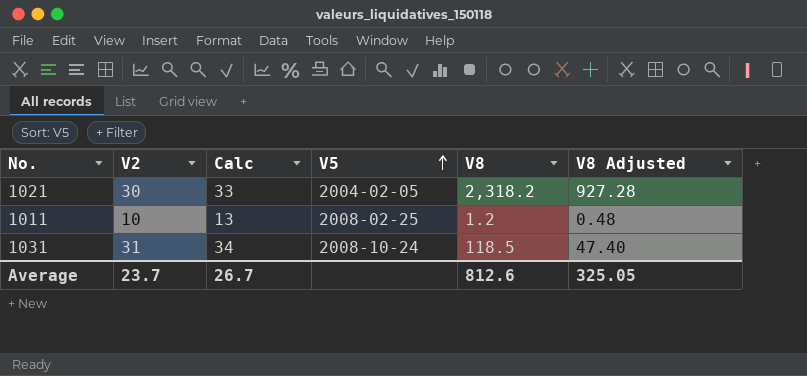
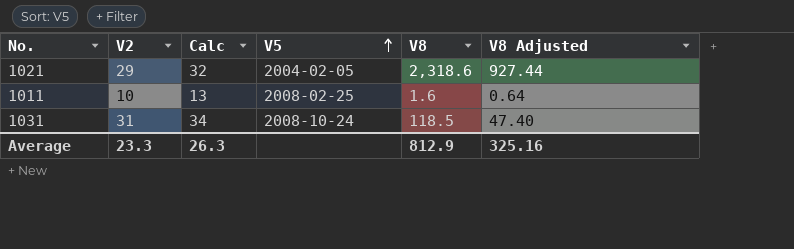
1021 | V2: 30 -> 29
1021 | Calc: 33 -> 32
1021 | V8: 2,318.2 -> 2,318.6
1021 | V8 Adjusted: 927.28 -> 927.44
1011 | V8: 1.2 -> 1.6
1011 | V8 Adjusted: 0.48 -> 0.64
Average | V2: 23.7 -> 23.3
Average | Calc: 26.7 -> 26.3
Average | V8: 812.6 -> 812.9
Average | V8 Adjusted: 325.05 -> 325.16

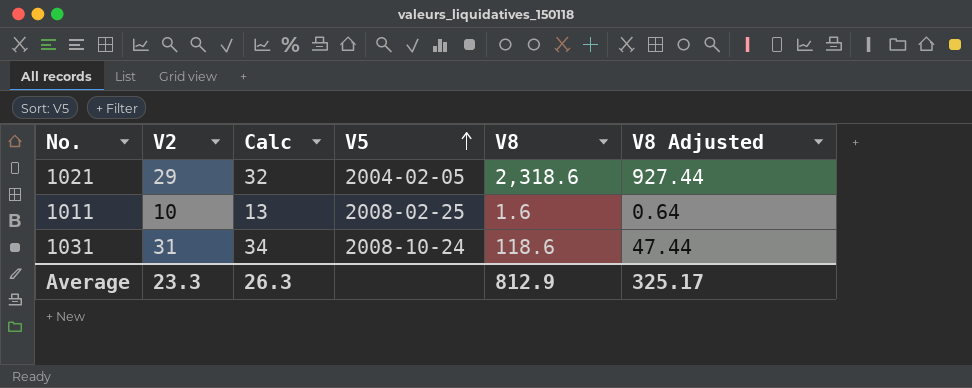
1031 | V8: 118.5 -> 118.6
1031 | V8 Adjusted: 47.40 -> 47.44
Average | V8 Adjusted: 325.16 -> 325.17

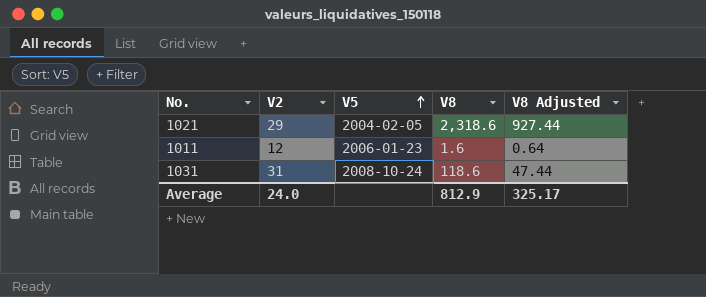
column Calc | formula: [V2] + 3 -> none
1011 | V2: 10 -> 12
1011 | V5: 2008-02-25 -> 2006-01-23
Average | V2: 23.3 -> 24.0

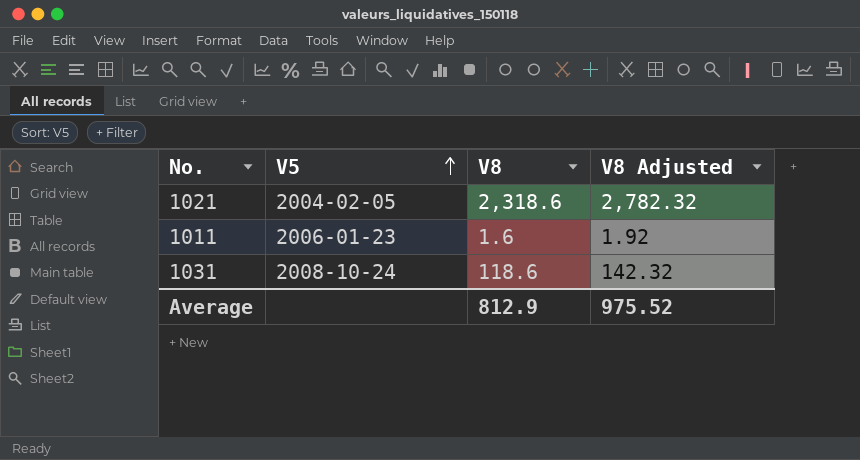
column V2 | position: 2 -> none
column V8 Adjusted | formula: [V8] * 0.4 -> [V8] * 1.2
Average | V8 Adjusted: 325.17 -> 975.52

